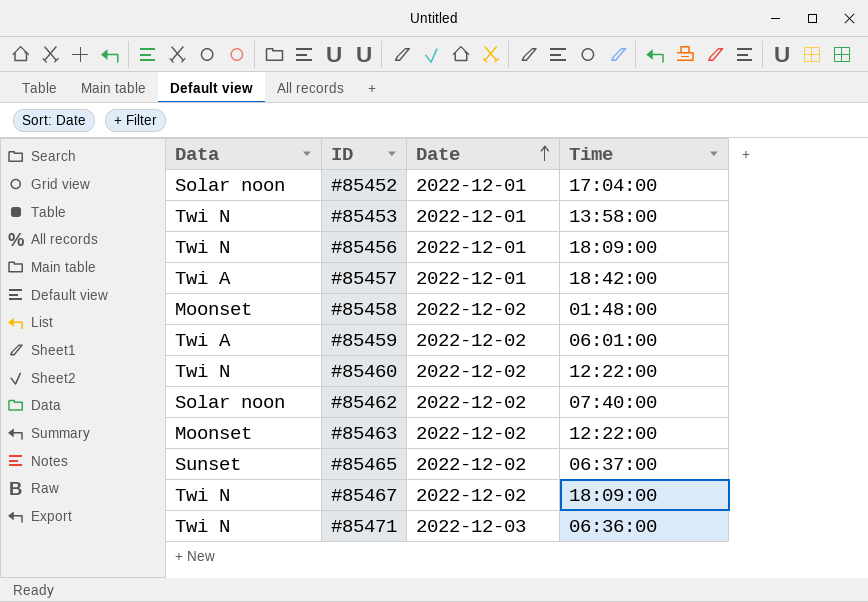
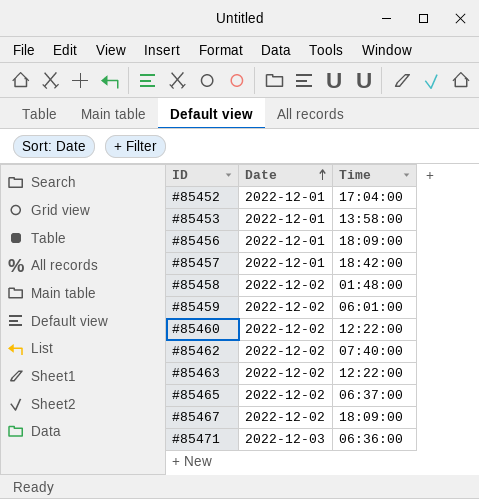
column Data | position: 1 -> none

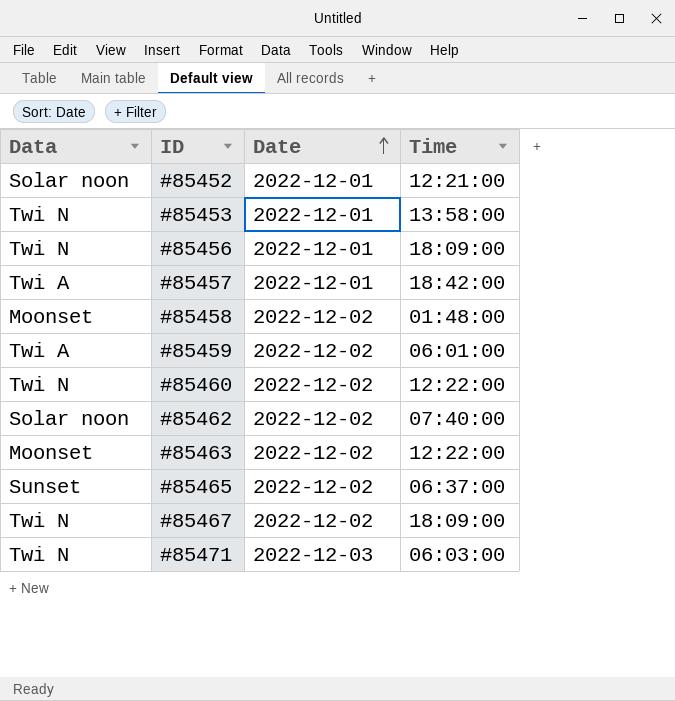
column Data | position: none -> 1
#85452 | Time: 17:04:00 -> 12:21:00
#85471 | Time: 06:36:00 -> 06:03:00

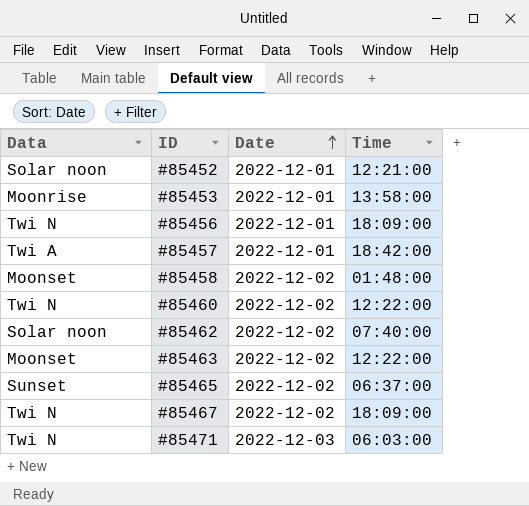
row #85459: Twi A | 2022-12-02 | 06:01:00 -> none
#85453 | Data: Twi N -> Moonrise

